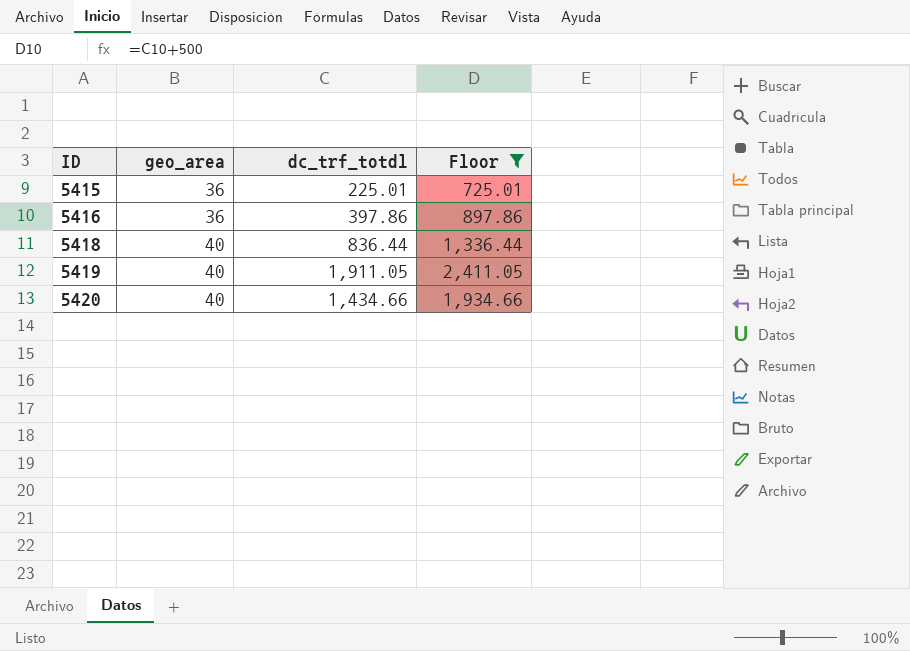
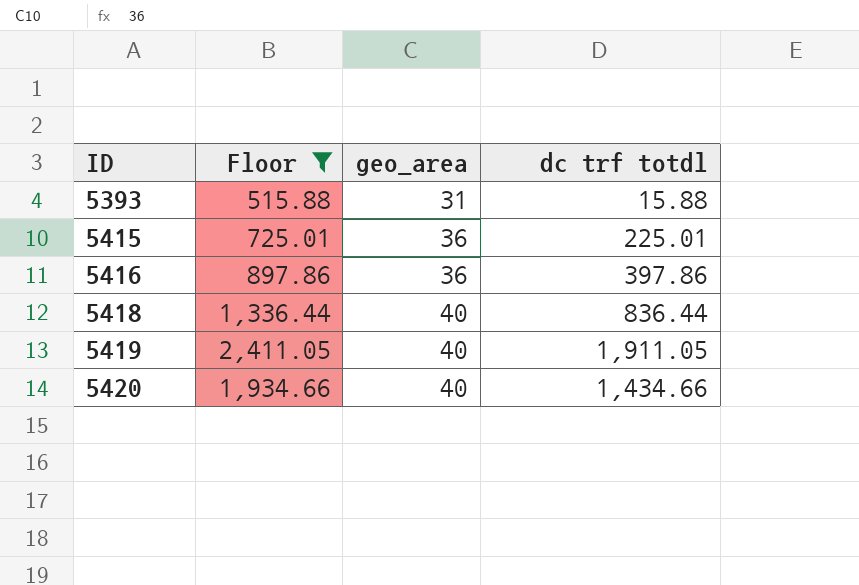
column Floor | position: 4 -> 2
column name: dc_trf_totdl -> dc trf totdl
row 5393: none -> 515.88 | 31 | 15.88

